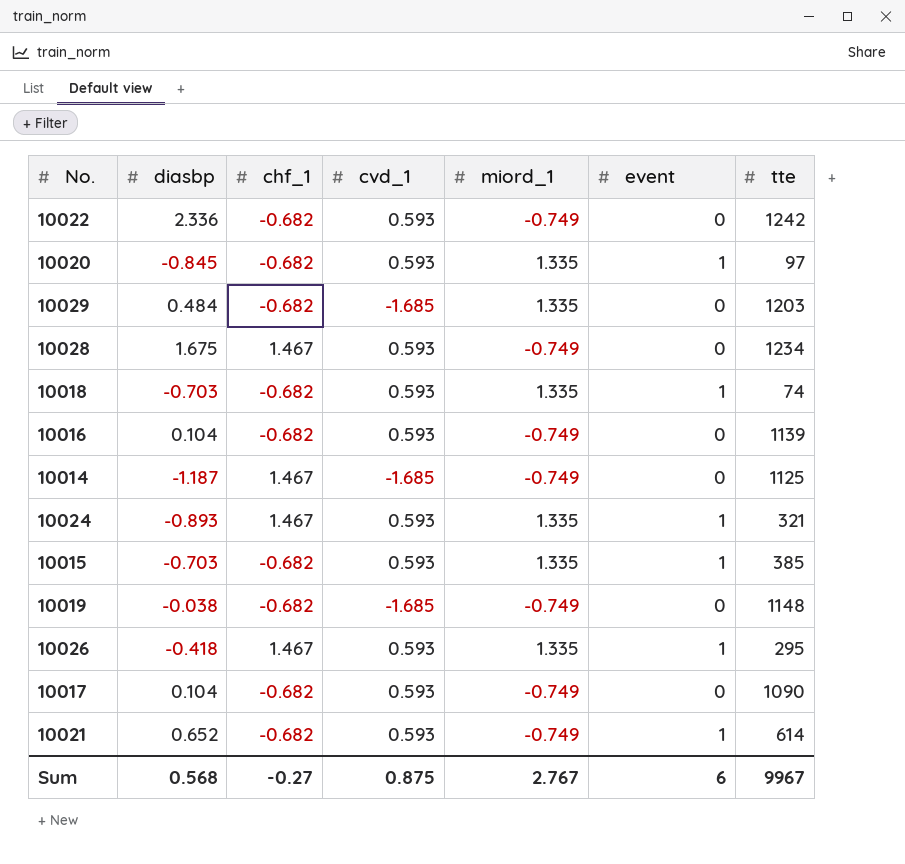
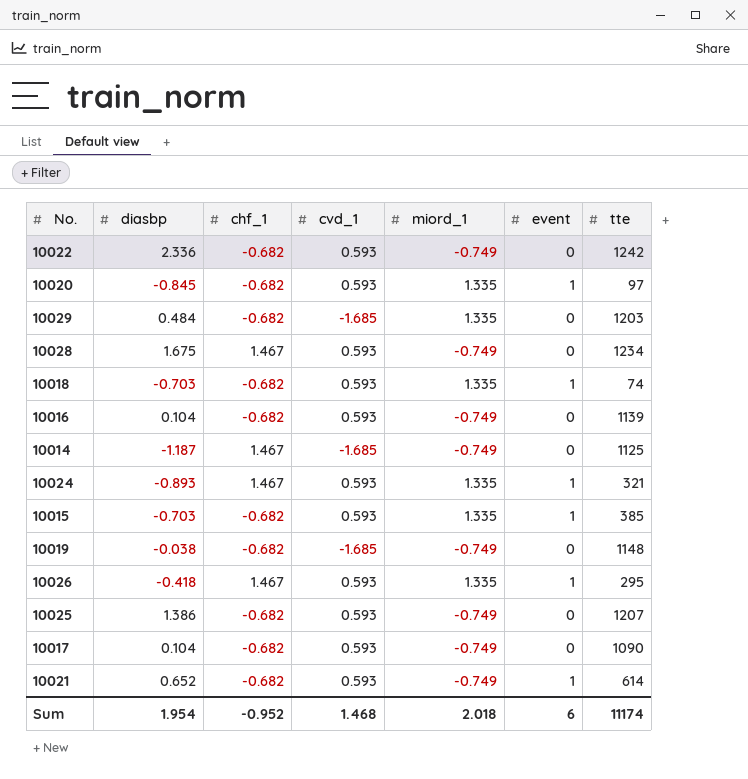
row 10025: none -> 1.386 | -0.682 | 0.593 | -0.749 | 0 | 1207
Sum | diasbp: 0.568 -> 1.954
Sum | chf_1: -0.27 -> -0.952
Sum | cvd_1: 0.875 -> 1.468
Sum | miord_1: 2.767 -> 2.018
Sum | tte: 9967 -> 11174

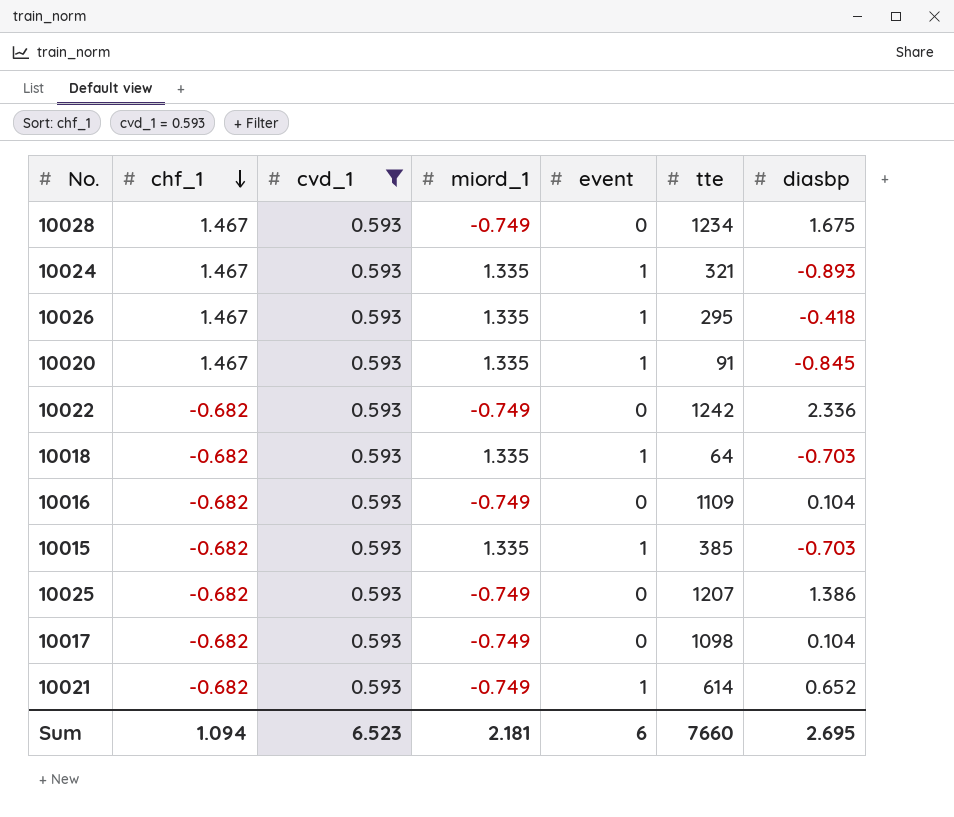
filter: none -> cvd_1 = 0.593
row order: none -> chf_1 descending
column diasbp | position: 2 -> 7
10020 | chf_1: -0.682 -> 1.467
10020 | tte: 97 -> 91
10018 | tte: 74 -> 64
10016 | tte: 1139 -> 1109
10017 | tte: 1090 -> 1098
Sum | chf_1: -0.952 -> 1.094
Sum | cvd_1: 1.468 -> 6.523
Sum | miord_1: 2.018 -> 2.181
Sum | tte: 11174 -> 7660
Sum | diasbp: 1.954 -> 2.695

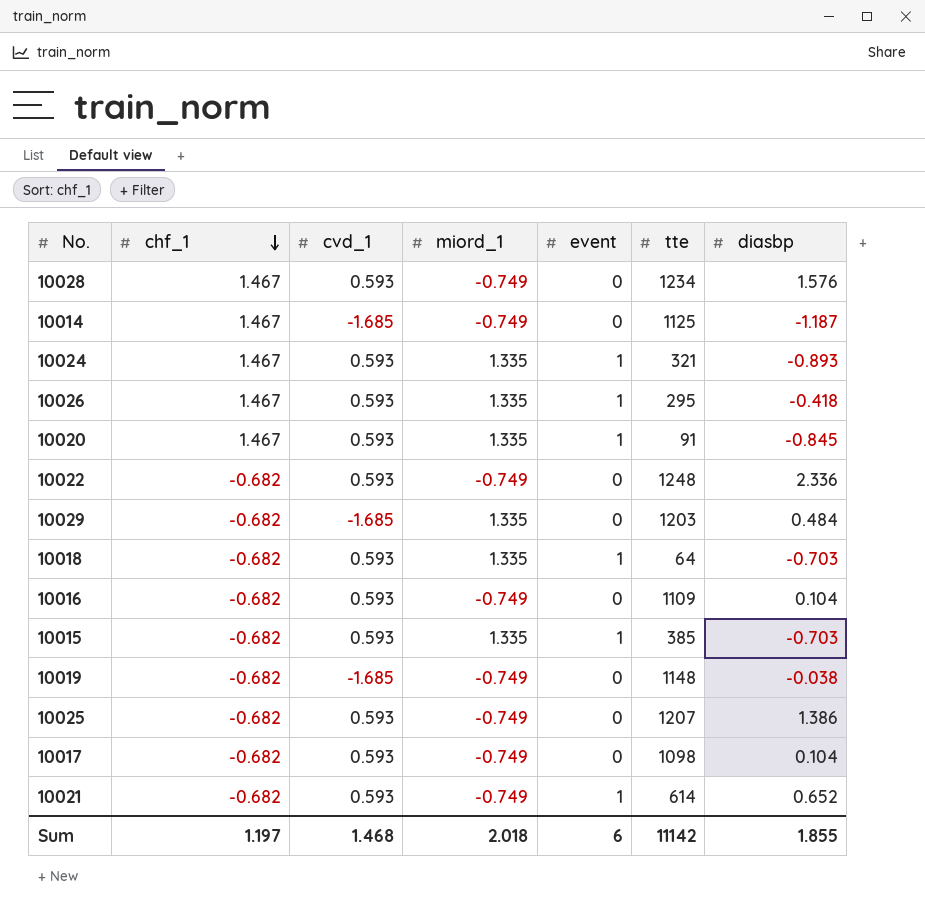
filter: cvd_1 = 0.593 -> none
10028 | diasbp: 1.675 -> 1.576
10022 | tte: 1242 -> 1248
Sum | chf_1: 1.094 -> 1.197
Sum | cvd_1: 6.523 -> 1.468
Sum | miord_1: 2.181 -> 2.018
Sum | tte: 7660 -> 11142
Sum | diasbp: 2.695 -> 1.855

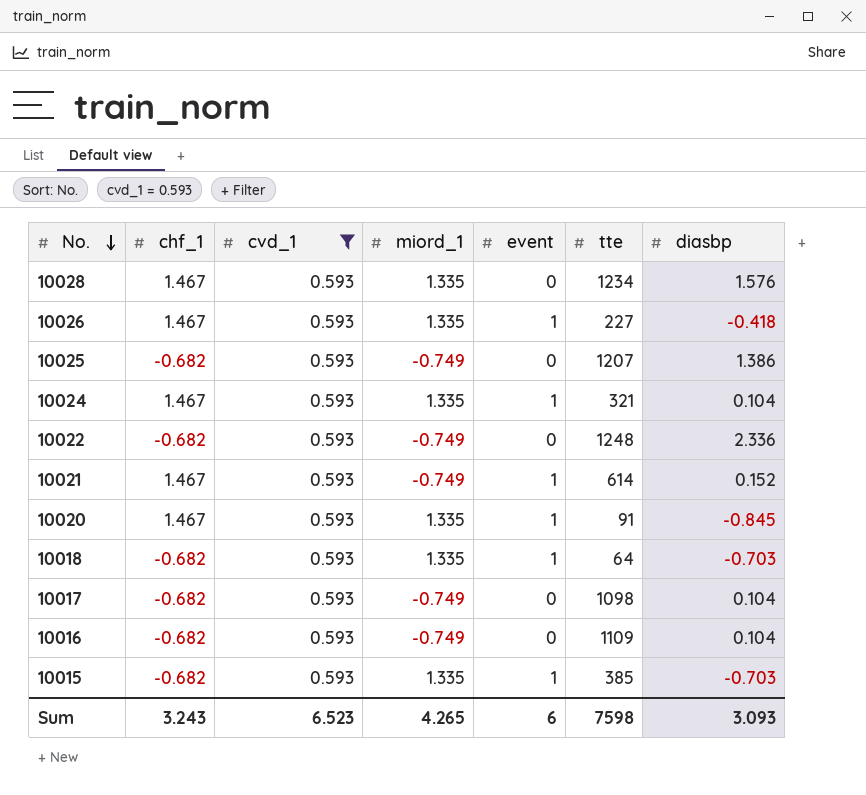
filter: none -> cvd_1 = 0.593
row order: chf_1 descending -> No. descending
10028 | miord_1: -0.749 -> 1.335
10026 | tte: 295 -> 227
10024 | diasbp: -0.893 -> 0.104
10021 | chf_1: -0.682 -> 1.467
10021 | diasbp: 0.652 -> 0.152
Sum | chf_1: 1.197 -> 3.243
Sum | cvd_1: 1.468 -> 6.523
Sum | miord_1: 2.018 -> 4.265
Sum | tte: 11142 -> 7598
Sum | diasbp: 1.855 -> 3.093

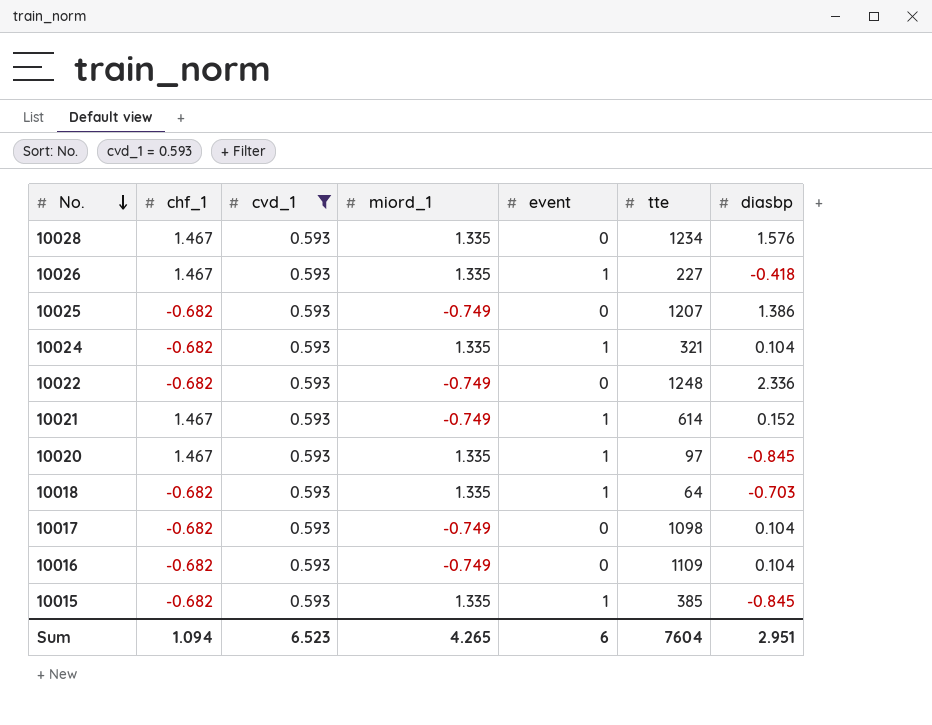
10024 | chf_1: 1.467 -> -0.682
10020 | tte: 91 -> 97
10015 | diasbp: -0.703 -> -0.845
Sum | chf_1: 3.243 -> 1.094
Sum | tte: 7598 -> 7604
Sum | diasbp: 3.093 -> 2.951

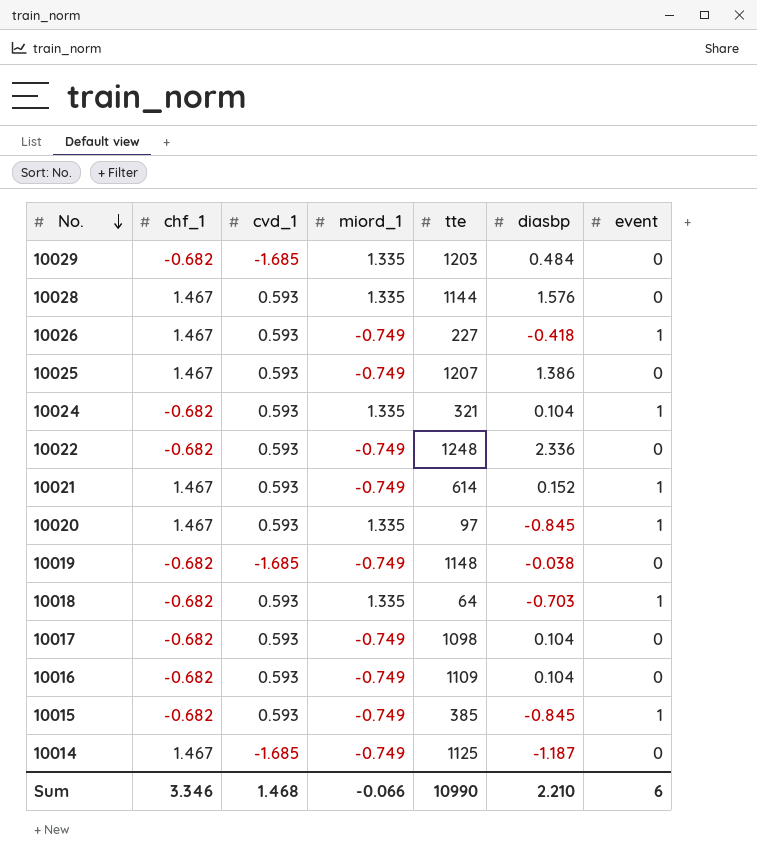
filter: cvd_1 = 0.593 -> none
column event | position: 5 -> 7
10028 | tte: 1234 -> 1144
10026 | miord_1: 1.335 -> -0.749
10025 | chf_1: -0.682 -> 1.467
10015 | miord_1: 1.335 -> -0.749
Sum | chf_1: 1.094 -> 3.346
Sum | cvd_1: 6.523 -> 1.468
Sum | miord_1: 4.265 -> -0.066
Sum | tte: 7604 -> 10990
Sum | diasbp: 2.951 -> 2.210

